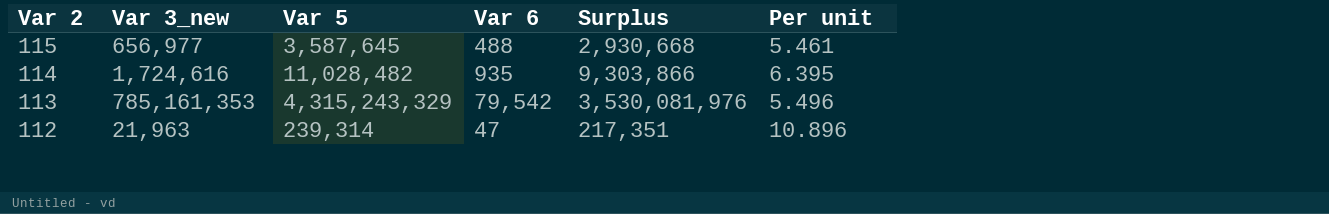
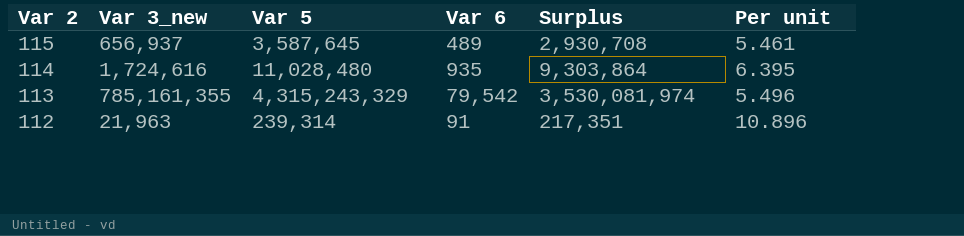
115 | Var 3_new: 656,977 -> 656,937
115 | Var 6: 488 -> 489
115 | Surplus: 2,930,668 -> 2,930,708
114 | Var 5: 11,028,482 -> 11,028,480
114 | Surplus: 9,303,866 -> 9,303,864
113 | Var 3_new: 785,161,353 -> 785,161,355
113 | Surplus: 3,530,081,976 -> 3,530,081,974
112 | Var 6: 47 -> 91

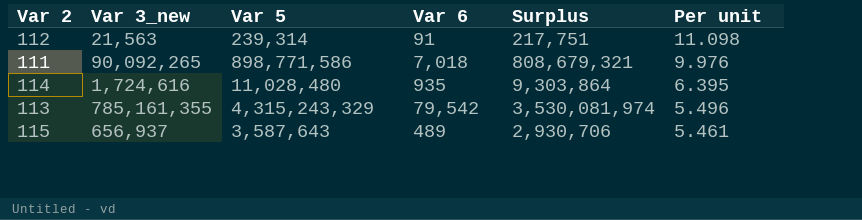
row order: Var 2 descending -> Per unit descending
112 | Var 3_new: 21,963 -> 21,563
112 | Surplus: 217,351 -> 217,751
112 | Per unit: 10.896 -> 11.098
row 111: none -> 90,092,265 | 898,771,586 | 7,018 | 808,679,321 | 9.976
115 | Var 5: 3,587,645 -> 3,587,643
115 | Surplus: 2,930,708 -> 2,930,706

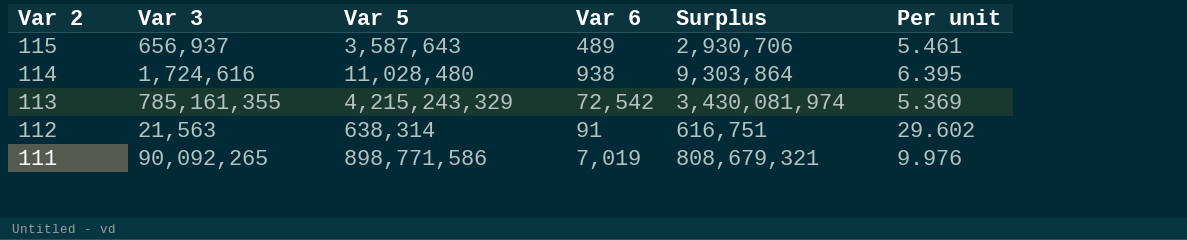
row order: Per unit descending -> Var 2 descending
column name: Var 3_new -> Var 3
114 | Var 6: 935 -> 938
113 | Var 5: 4,315,243,329 -> 4,215,243,329
113 | Var 6: 79,542 -> 72,542
113 | Surplus: 3,530,081,974 -> 3,430,081,974
113 | Per unit: 5.496 -> 5.369
112 | Var 5: 239,314 -> 638,314
112 | Surplus: 217,751 -> 616,751
112 | Per unit: 11.098 -> 29.602
111 | Var 6: 7,018 -> 7,019

